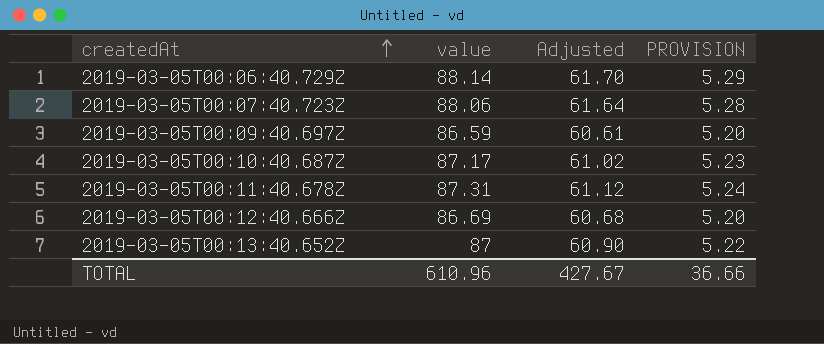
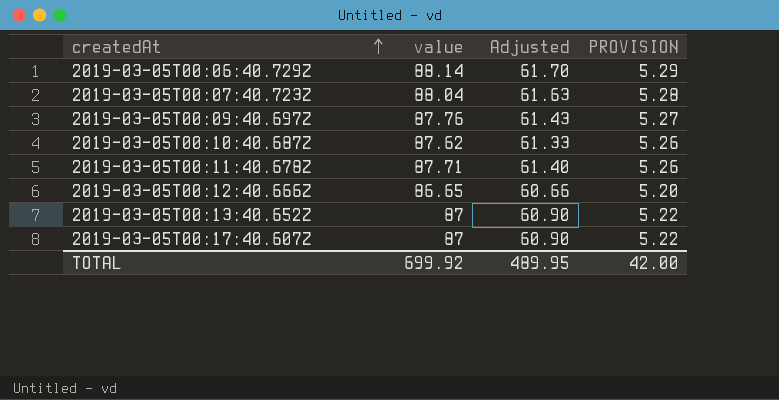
2019-03-05T00:07:40.723Z | value: 88.06 -> 88.04
2019-03-05T00:07:40.723Z | Adjusted: 61.64 -> 61.63
2019-03-05T00:09:40.697Z | value: 86.59 -> 87.76
2019-03-05T00:09:40.697Z | Adjusted: 60.61 -> 61.43
2019-03-05T00:09:40.697Z | PROVISION: 5.20 -> 5.27
2019-03-05T00:10:40.687Z | value: 87.17 -> 87.62
2019-03-05T00:10:40.687Z | Adjusted: 61.02 -> 61.33
2019-03-05T00:10:40.687Z | PROVISION: 5.23 -> 5.26
2019-03-05T00:11:40.678Z | value: 87.31 -> 87.71
2019-03-05T00:11:40.678Z | Adjusted: 61.12 -> 61.40
2019-03-05T00:11:40.678Z | PROVISION: 5.24 -> 5.26
2019-03-05T00:12:40.666Z | value: 86.69 -> 86.65
2019-03-05T00:12:40.666Z | Adjusted: 60.68 -> 60.66
row 2019-03-05T00:17:40.607Z: none -> 87 | 60.90 | 5.22
TOTAL | value: 610.96 -> 699.92
TOTAL | Adjusted: 427.67 -> 489.95
TOTAL | PROVISION: 36.66 -> 42.00

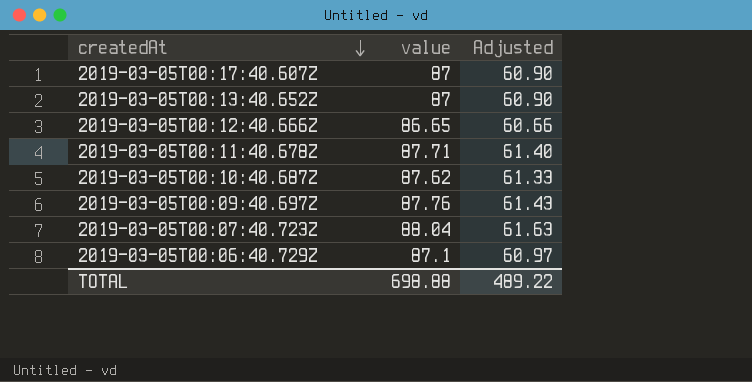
row order: createdAt ascending -> createdAt descending
column PROVISION | formula: [value] * 0.06 -> none
2019-03-05T00:06:40.729Z | value: 88.14 -> 87.1
2019-03-05T00:06:40.729Z | Adjusted: 61.70 -> 60.97
TOTAL | value: 699.92 -> 698.88
TOTAL | Adjusted: 489.95 -> 489.22

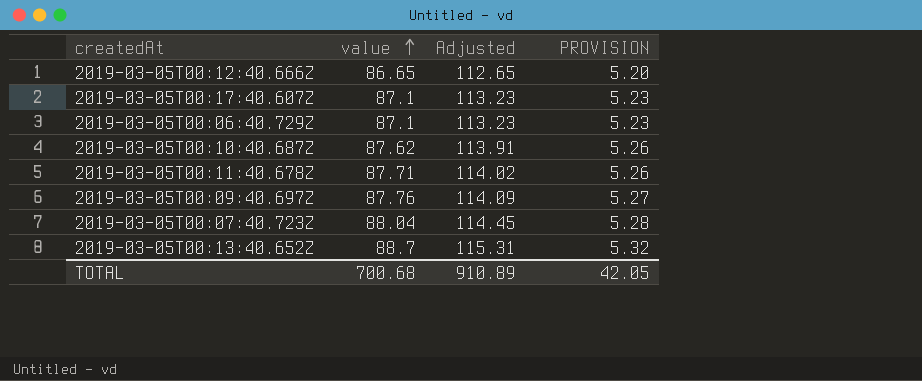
row order: createdAt descending -> value ascending
column Adjusted | formula: [value] * 0.7 -> [value] * 1.3
column PROVISION | formula: none -> [value] * 0.06
2019-03-05T00:17:40.607Z | value: 87 -> 87.1
2019-03-05T00:13:40.652Z | value: 87 -> 88.7
TOTAL | value: 698.88 -> 700.68
TOTAL | Adjusted: 489.22 -> 910.89

